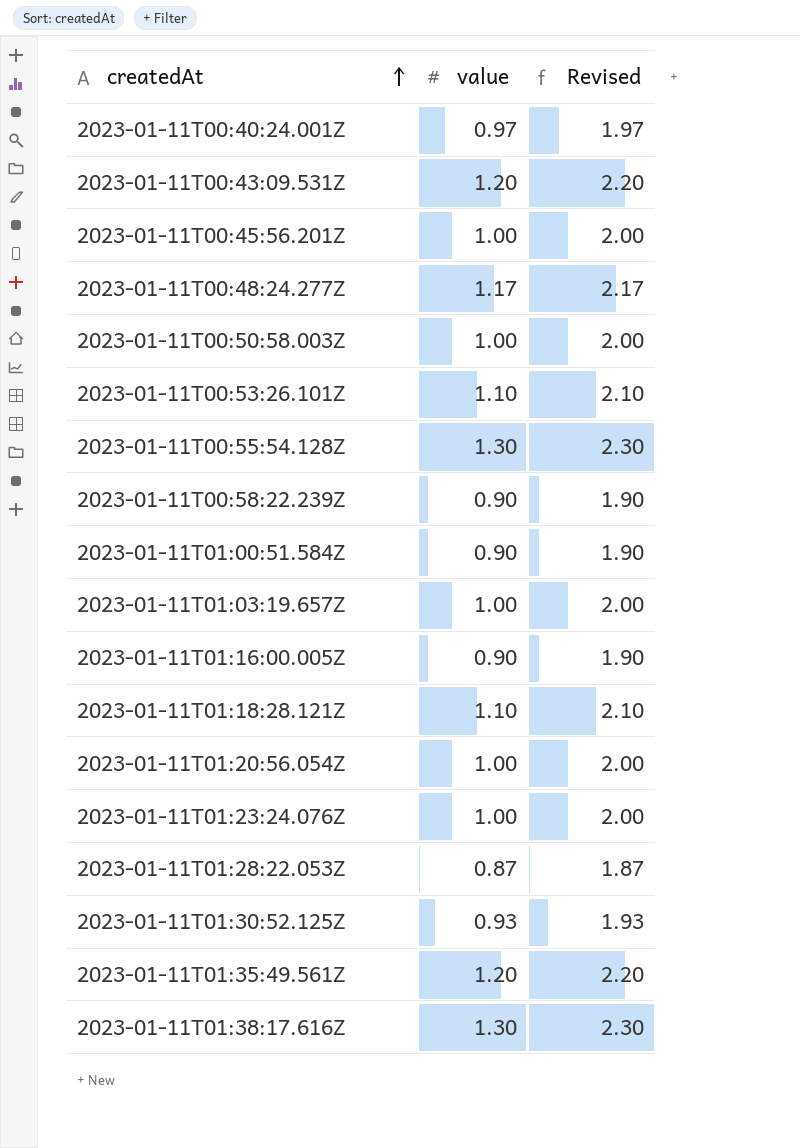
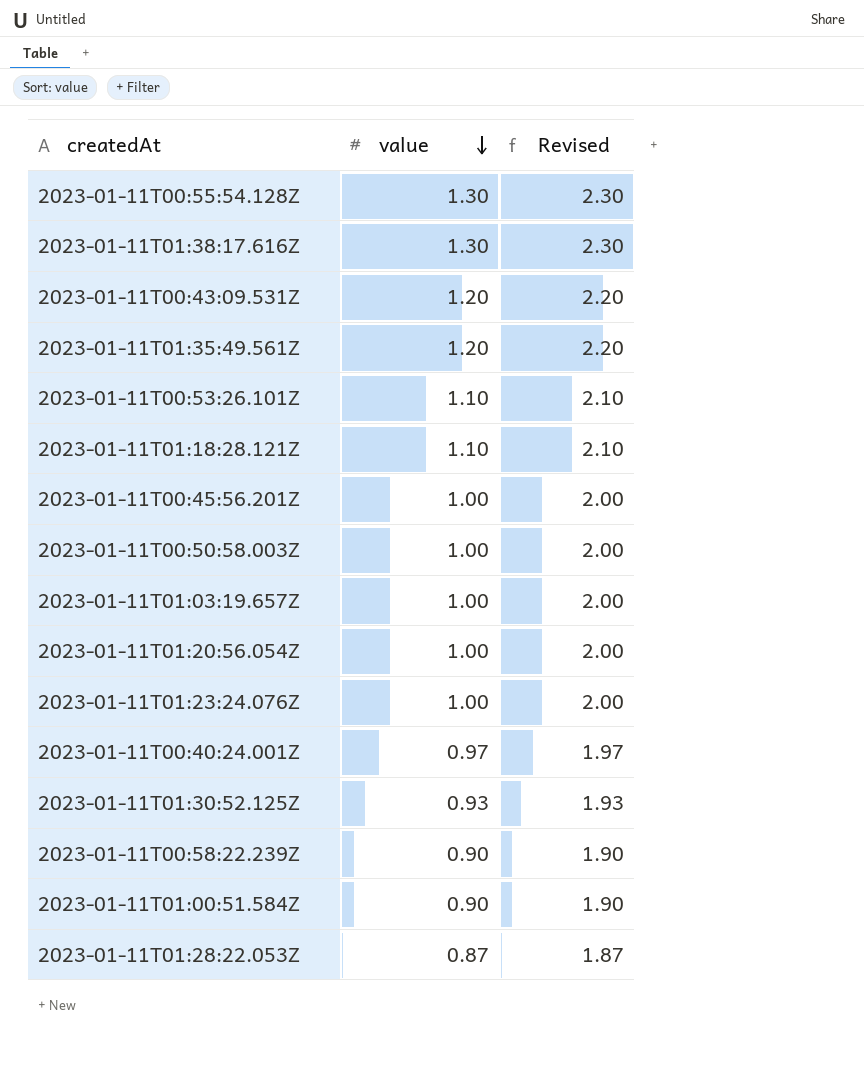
row order: createdAt ascending -> value descending
row 2023-01-11T00:48:24.277Z: 1.17 | 2.17 -> none
row 2023-01-11T01:16:00.005Z: 0.90 | 1.90 -> none

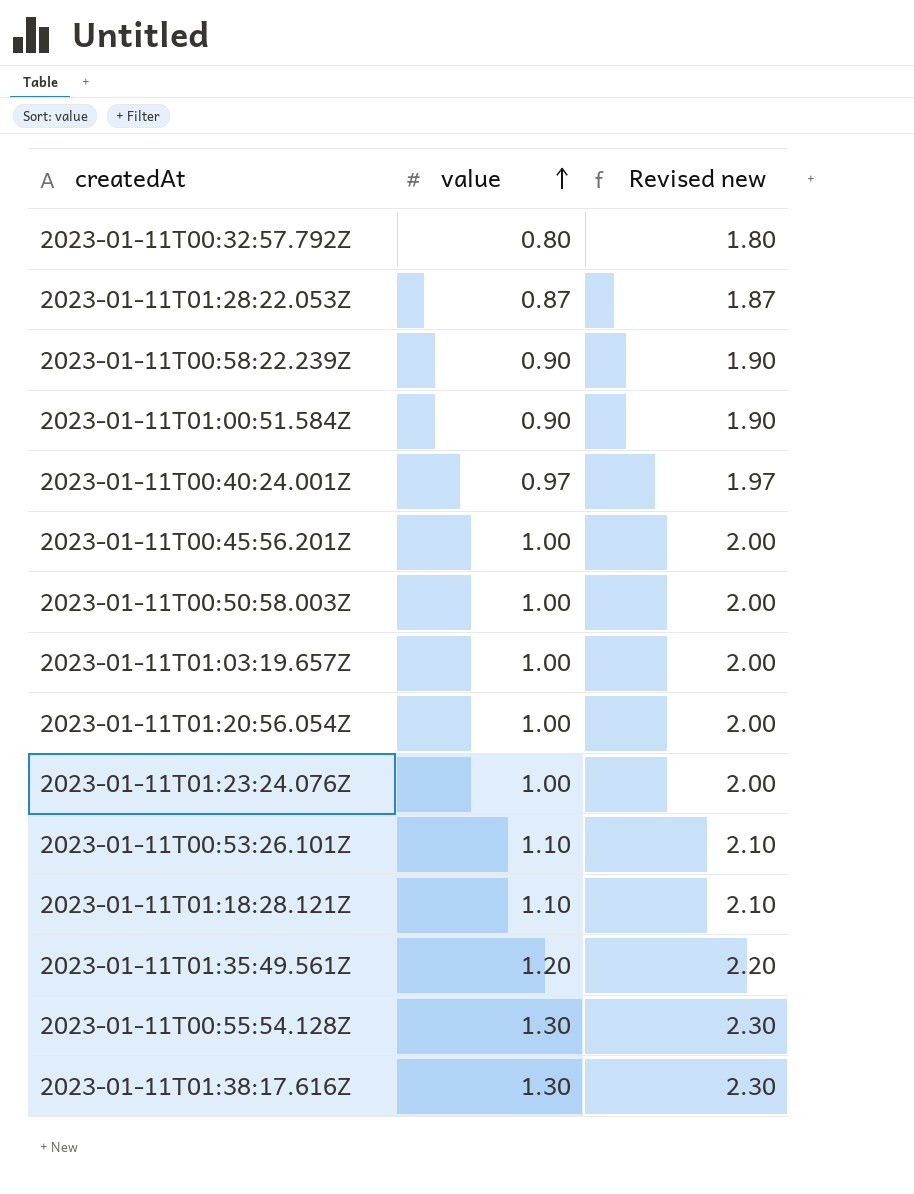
row order: value descending -> value ascending
column name: Revised -> Revised new
row 2023-01-11T00:43:09.531Z: 1.20 | 2.20 -> none
row 2023-01-11T01:30:52.125Z: 0.93 | 1.93 -> none
row 2023-01-11T00:32:57.792Z: none -> 0.80 | 1.80

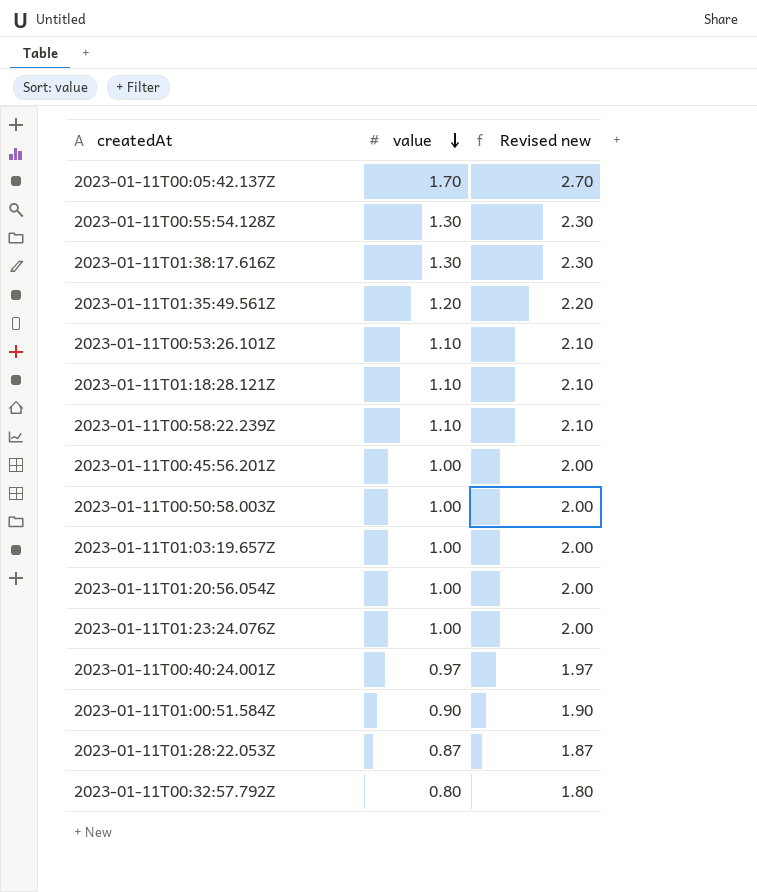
row order: value ascending -> value descending
row 2023-01-11T00:05:42.137Z: none -> 1.70 | 2.70
2023-01-11T00:58:22.239Z | value: 0.90 -> 1.10
2023-01-11T00:58:22.239Z | Revised new: 1.90 -> 2.10

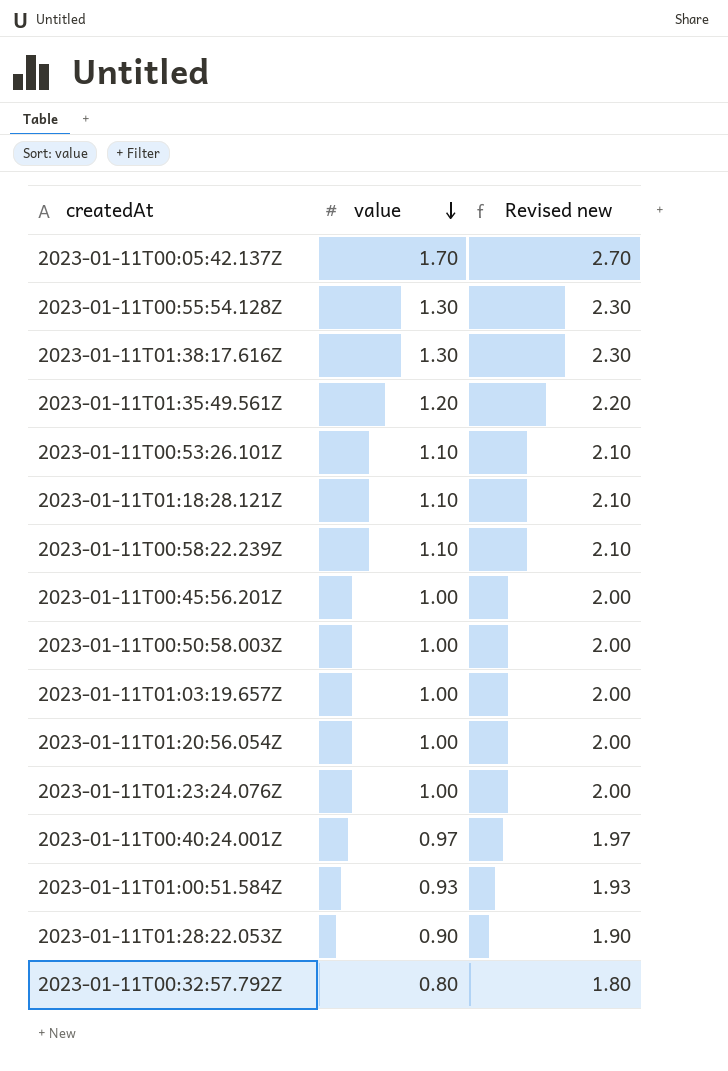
2023-01-11T01:00:51.584Z | value: 0.90 -> 0.93
2023-01-11T01:00:51.584Z | Revised new: 1.90 -> 1.93
2023-01-11T01:28:22.053Z | value: 0.87 -> 0.90
2023-01-11T01:28:22.053Z | Revised new: 1.87 -> 1.90

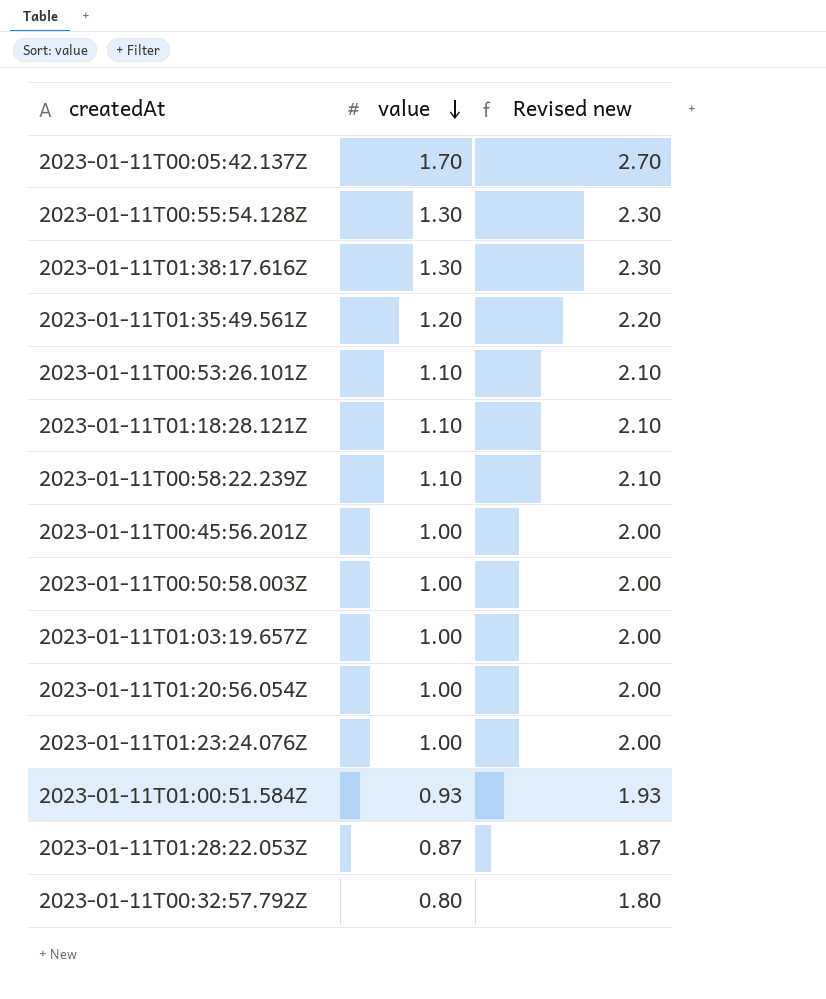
row 2023-01-11T00:40:24.001Z: 0.97 | 1.97 -> none
2023-01-11T01:28:22.053Z | value: 0.90 -> 0.87
2023-01-11T01:28:22.053Z | Revised new: 1.90 -> 1.87

